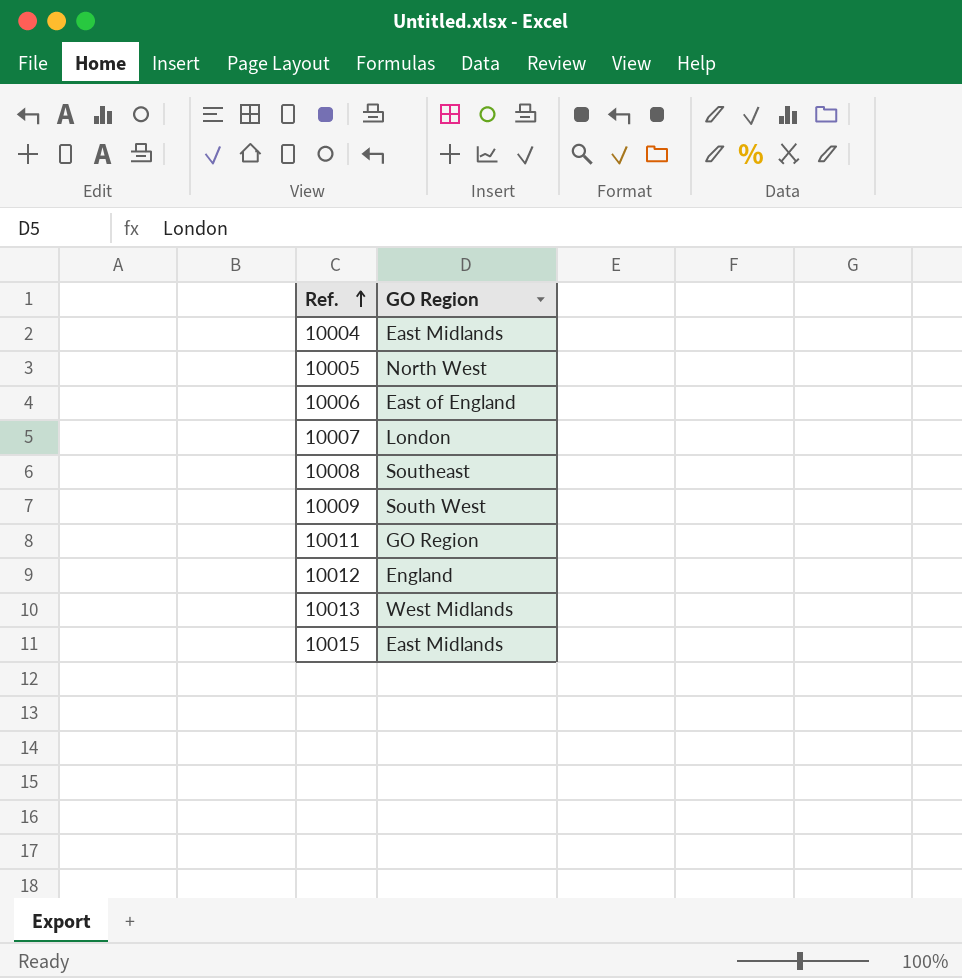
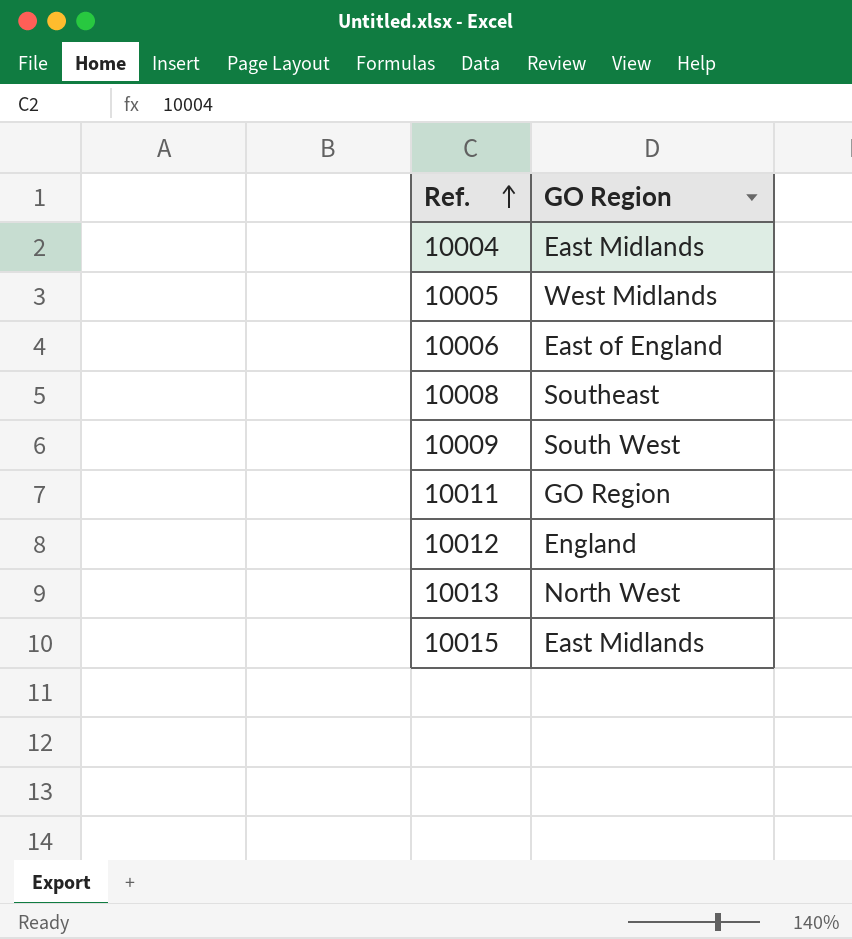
row 10007: London -> none
10005 | GO Region: North West -> West Midlands
10013 | GO Region: West Midlands -> North West

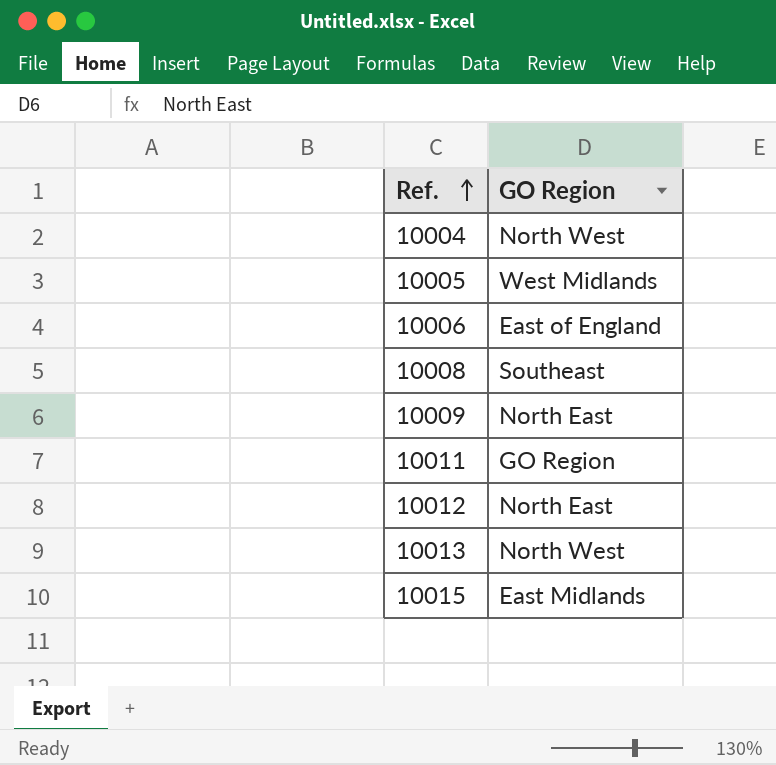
10004 | GO Region: East Midlands -> North West
10009 | GO Region: South West -> North East
10012 | GO Region: England -> North East

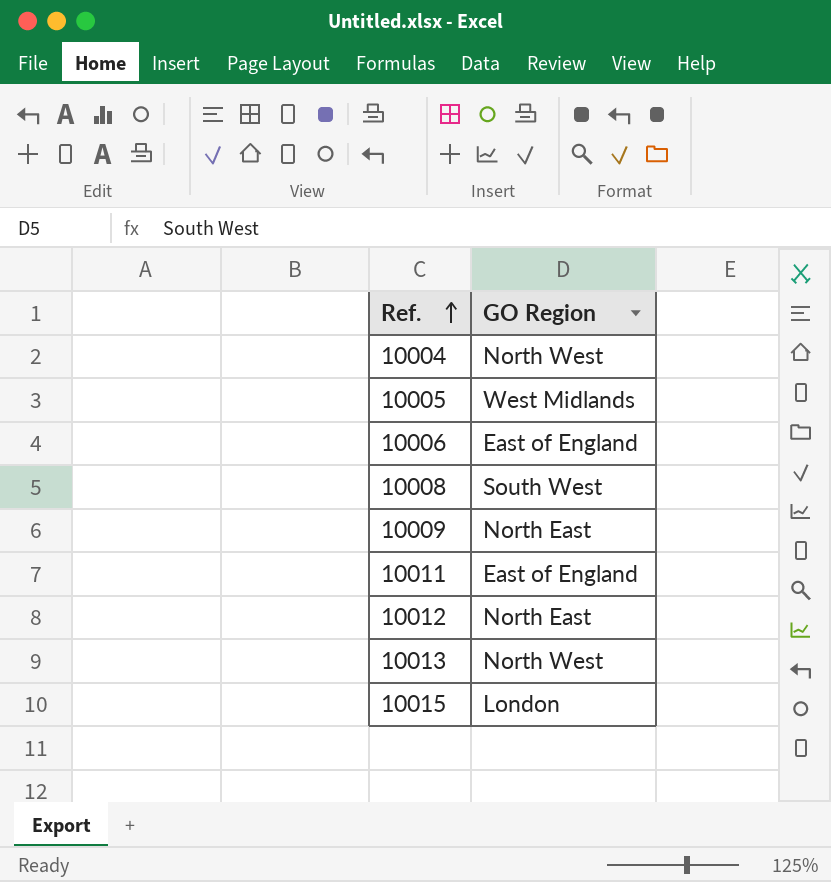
10008 | GO Region: Southeast -> South West
10011 | GO Region: GO Region -> East of England
10015 | GO Region: East Midlands -> London

